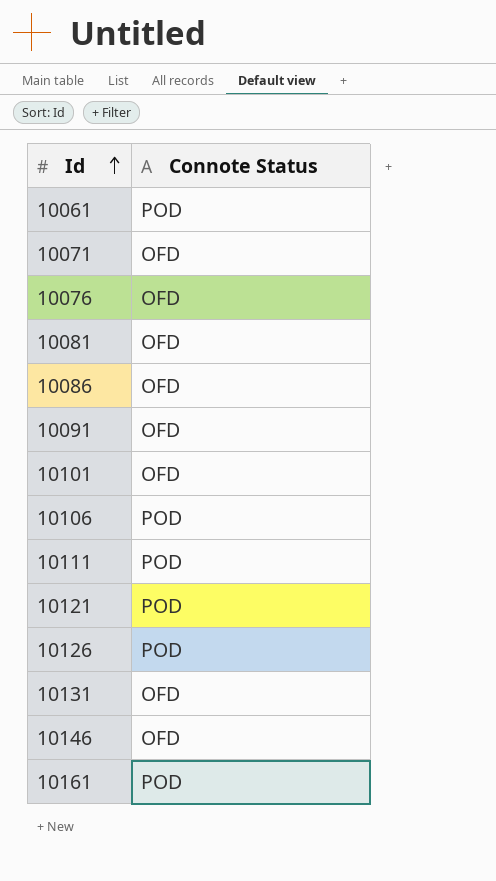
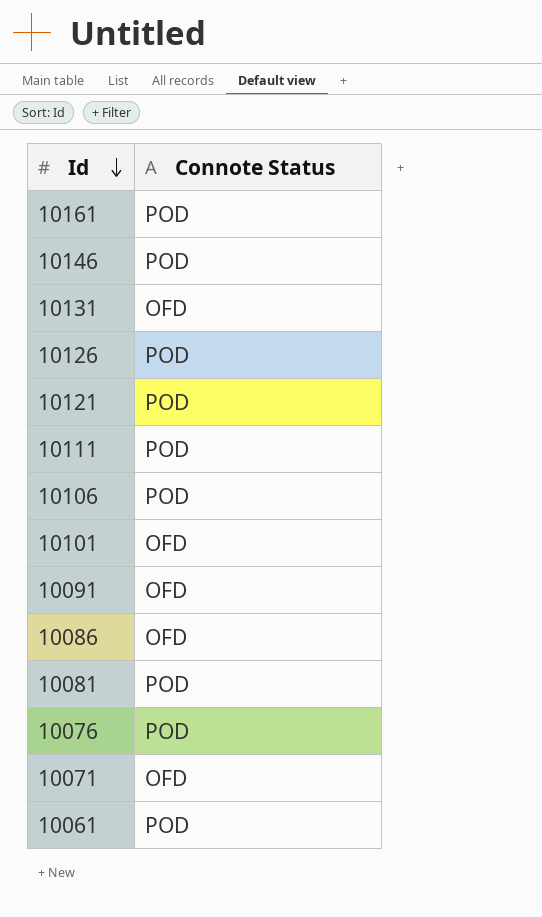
row order: Id ascending -> Id descending
10146 | Connote Status: OFD -> POD
10081 | Connote Status: OFD -> POD
10076 | Connote Status: OFD -> POD

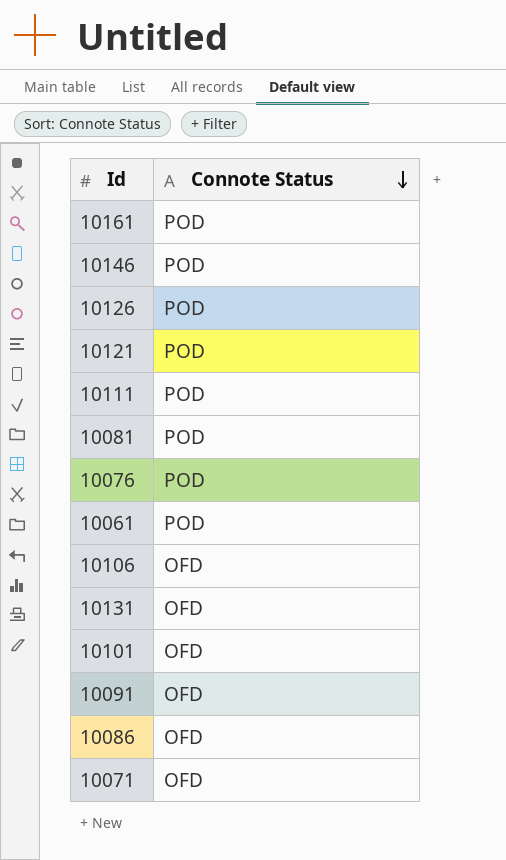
row order: Id descending -> Connote Status descending
10106 | Connote Status: POD -> OFD

